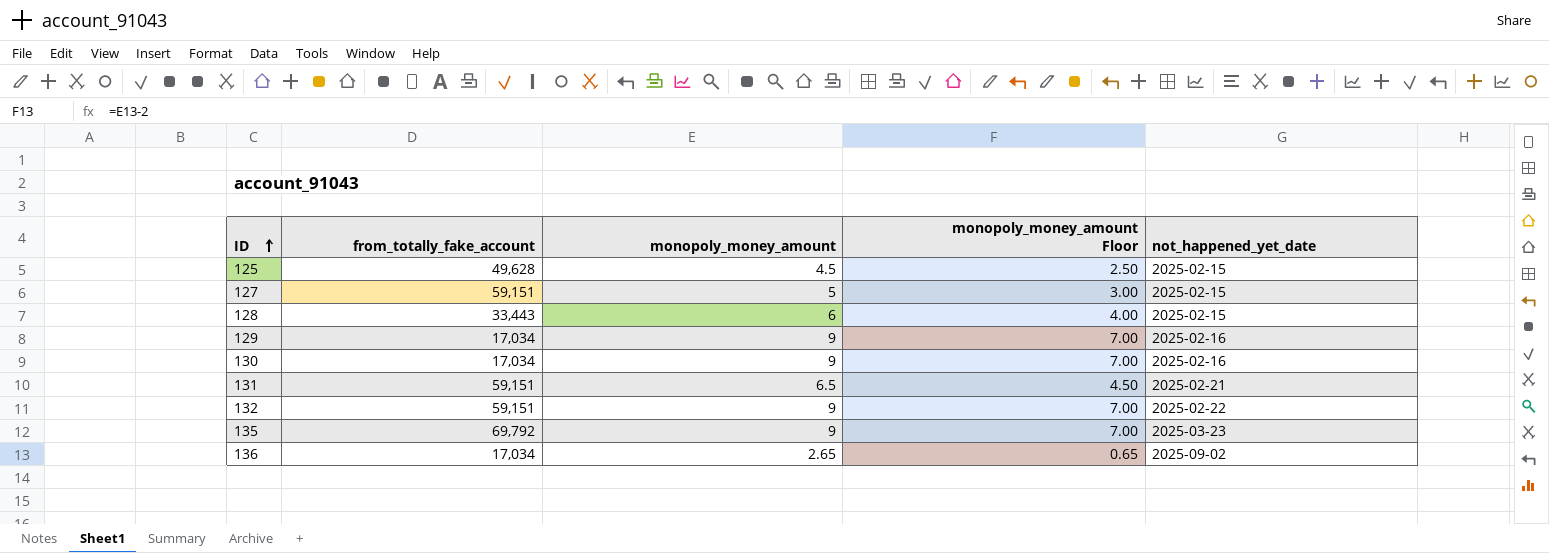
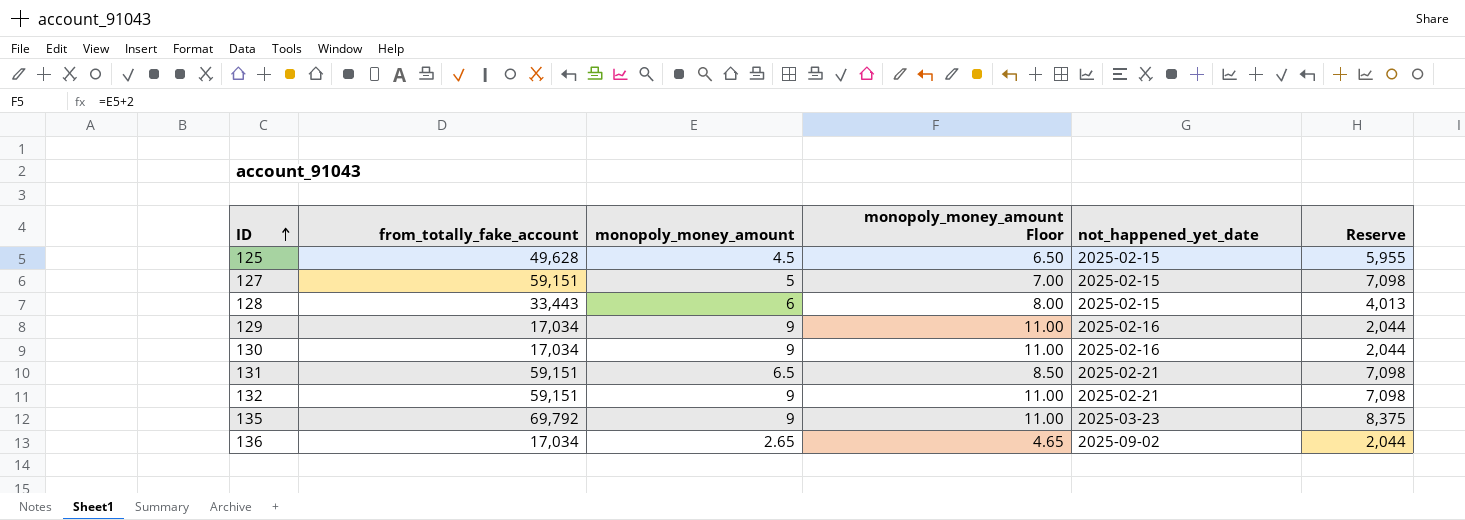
column monopoly_money_amount Floor | formula: [monopoly_money_amount] - 2 -> [monopoly_money_amount] + 2
column Reserve | formula: none -> [from_totally_fake_account] * 0.12
132 | not_happened_yet_date: 2025-02-22 -> 2025-02-21

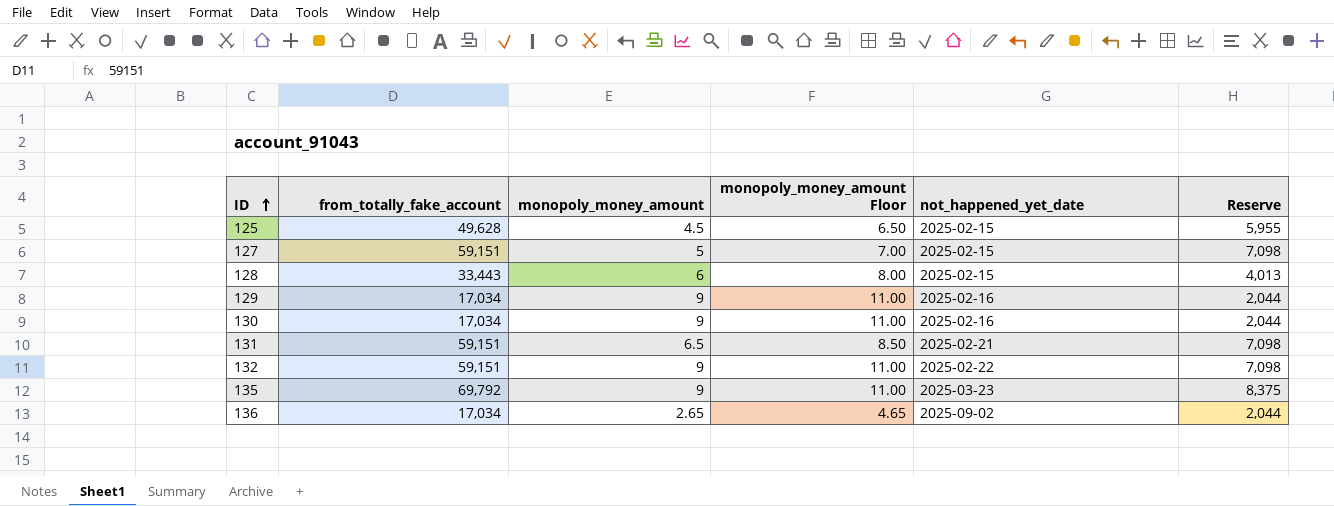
132 | not_happened_yet_date: 2025-02-21 -> 2025-02-22

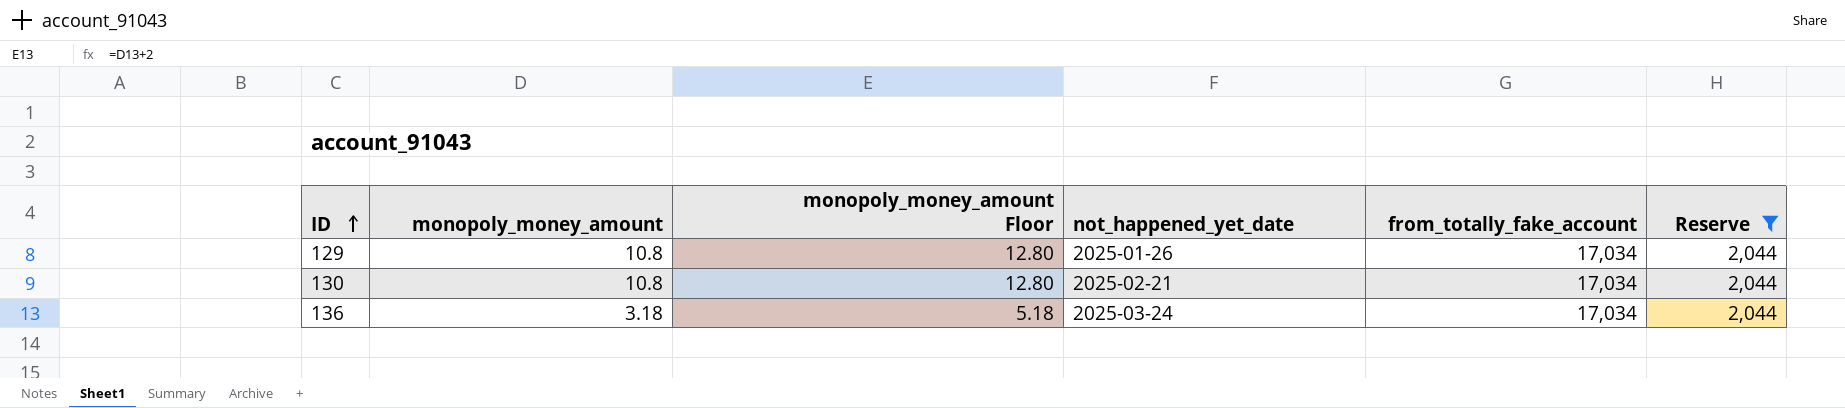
filter: none -> Reserve = 2,044
column from_totally_fake_account | position: 2 -> 5
129 | monopoly_money_amount: 9 -> 10.8
129 | monopoly_money_amount Floor: 11.00 -> 12.80
129 | not_happened_yet_date: 2025-02-16 -> 2025-01-26
130 | monopoly_money_amount: 9 -> 10.8
130 | monopoly_money_amount Floor: 11.00 -> 12.80
130 | not_happened_yet_date: 2025-02-16 -> 2025-02-21
136 | monopoly_money_amount: 2.65 -> 3.18
136 | monopoly_money_amount Floor: 4.65 -> 5.18
136 | not_happened_yet_date: 2025-09-02 -> 2025-03-24

